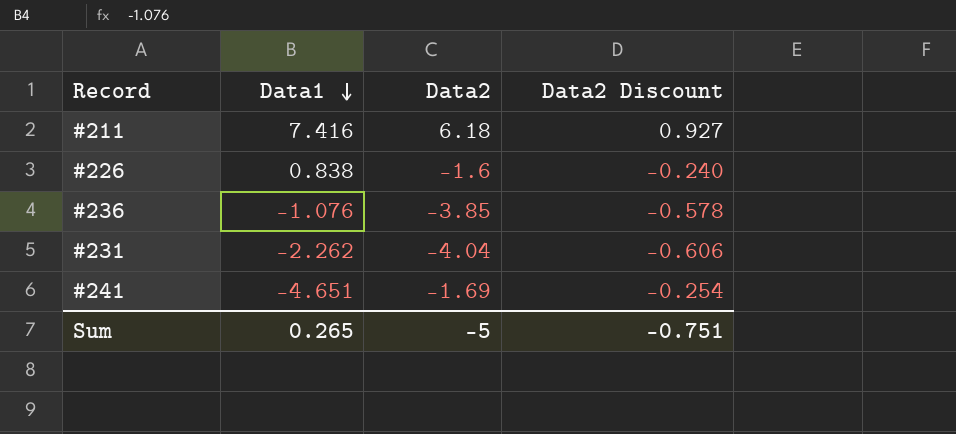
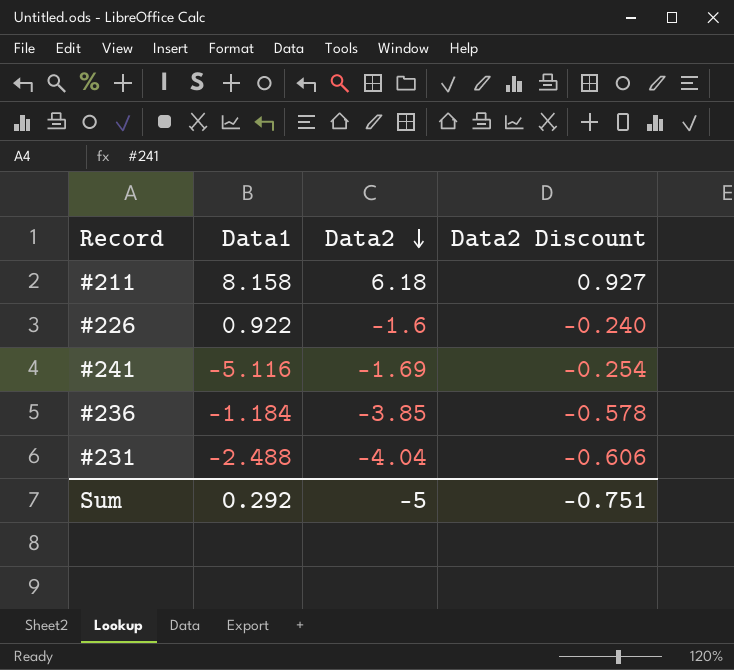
row order: Data1 descending -> Data2 descending
#211 | Data1: 7.416 -> 8.158
#226 | Data1: 0.838 -> 0.922
#241 | Data1: -4.651 -> -5.116
#236 | Data1: -1.076 -> -1.184
#231 | Data1: -2.262 -> -2.488
Sum | Data1: 0.265 -> 0.292

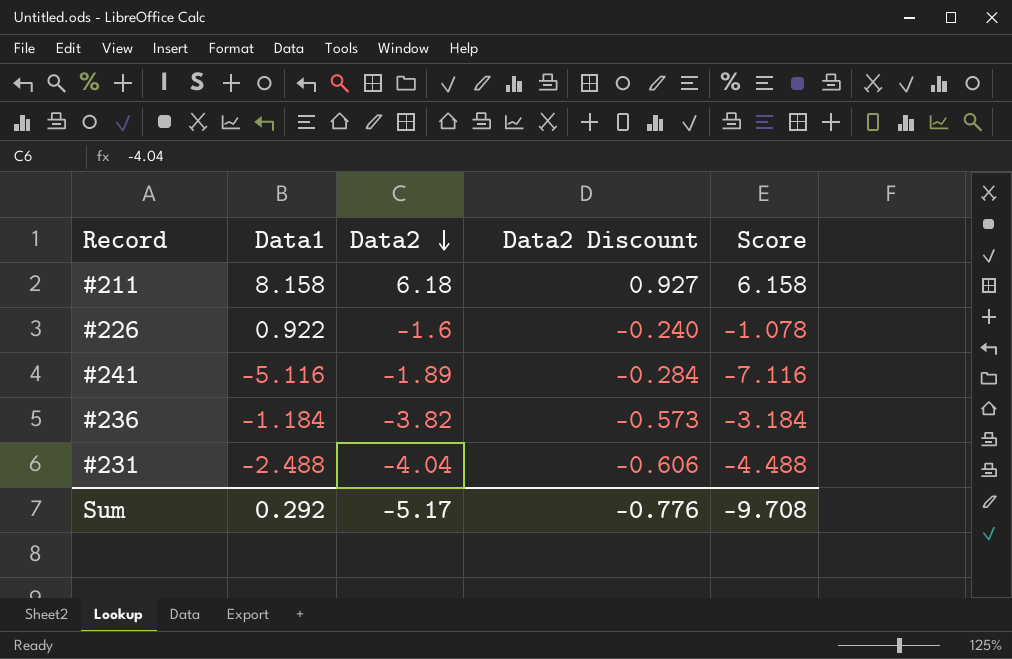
column Score | formula: none -> [Data1] - 2
#241 | Data2: -1.69 -> -1.89
#241 | Data2 Discount: -0.254 -> -0.284
#236 | Data2: -3.85 -> -3.82
#236 | Data2 Discount: -0.578 -> -0.573
Sum | Data2: -5 -> -5.17
Sum | Data2 Discount: -0.751 -> -0.776

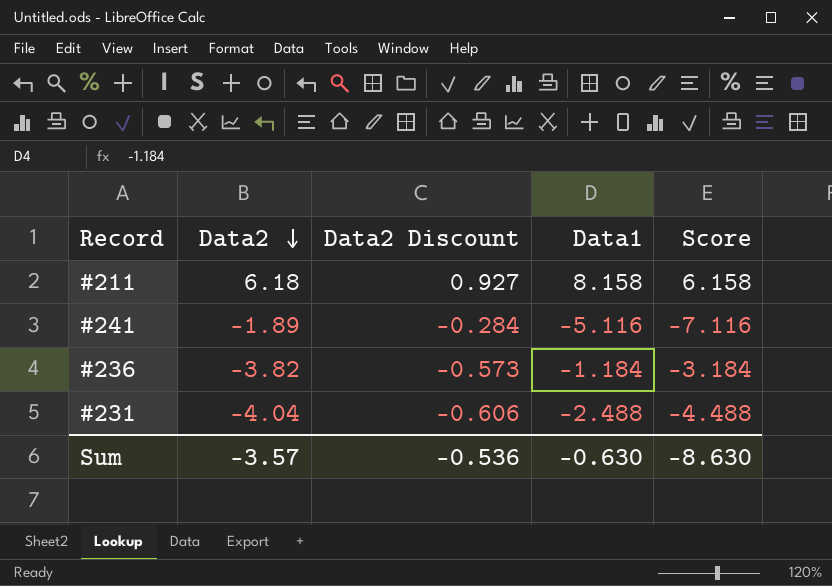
column Data1 | position: 2 -> 4
row #226: 0.922 | -1.6 | -0.240 | -1.078 -> none
Sum | Data2: -5.17 -> -3.57
Sum | Data2 Discount: -0.776 -> -0.536
Sum | Data1: 0.292 -> -0.630
Sum | Score: -9.708 -> -8.630

